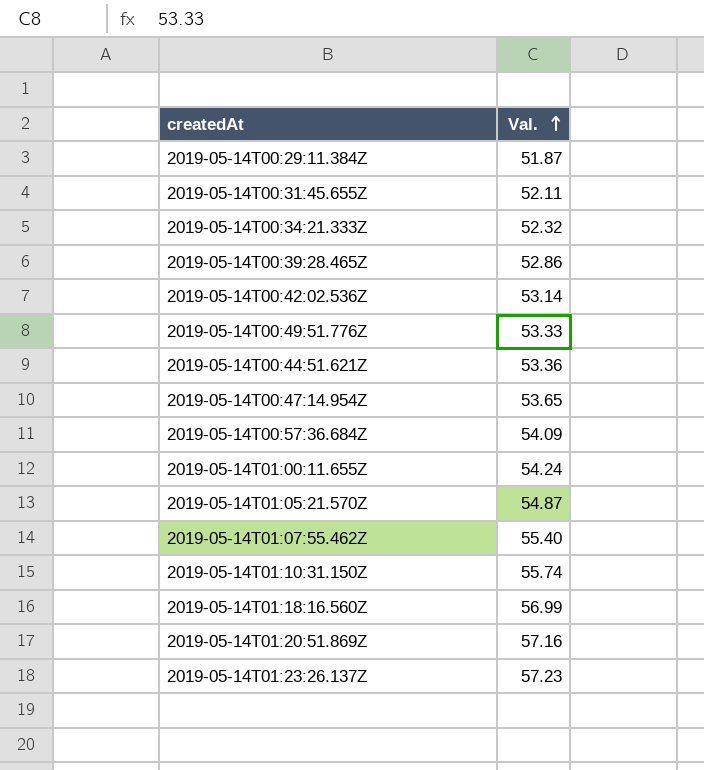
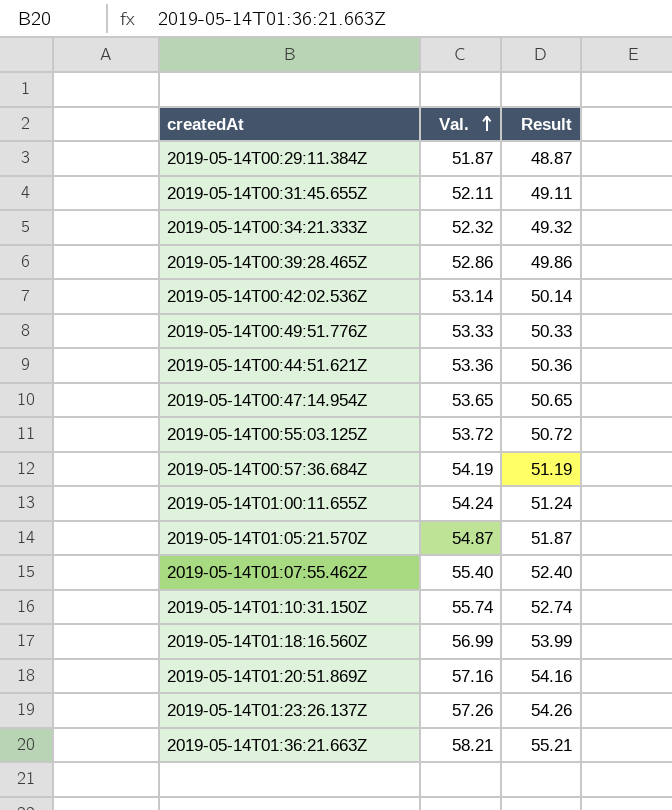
column Result | formula: none -> [Val.] - 3
row 2019-05-14T00:55:03.125Z: none -> 53.72 | 50.72
2019-05-14T00:57:36.684Z | Val.: 54.09 -> 54.19
2019-05-14T01:23:26.137Z | Val.: 57.23 -> 57.26
row 2019-05-14T01:36:21.663Z: none -> 58.21 | 55.21

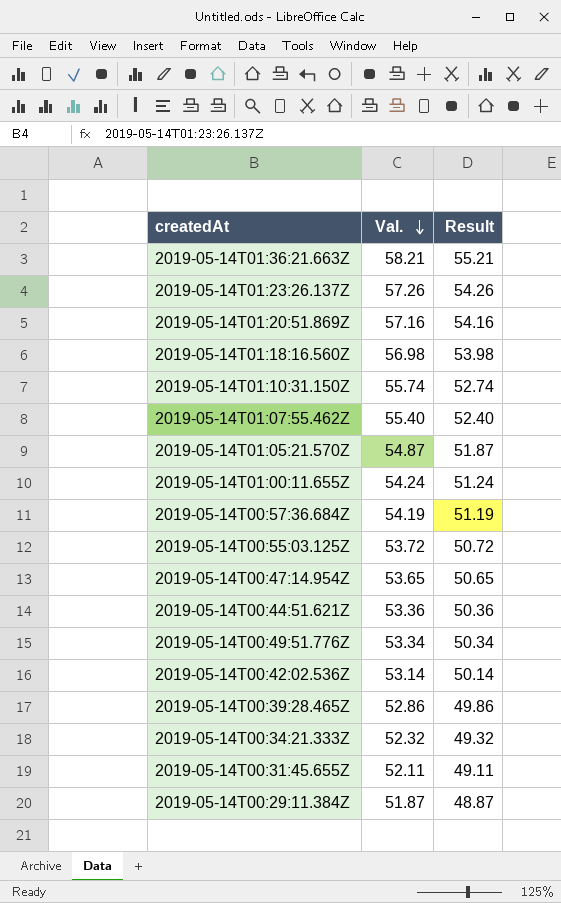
row order: Val. ascending -> Val. descending
2019-05-14T01:18:16.560Z | Val.: 56.99 -> 56.98
2019-05-14T01:18:16.560Z | Result: 53.99 -> 53.98
2019-05-14T00:49:51.776Z | Val.: 53.33 -> 53.34
2019-05-14T00:49:51.776Z | Result: 50.33 -> 50.34

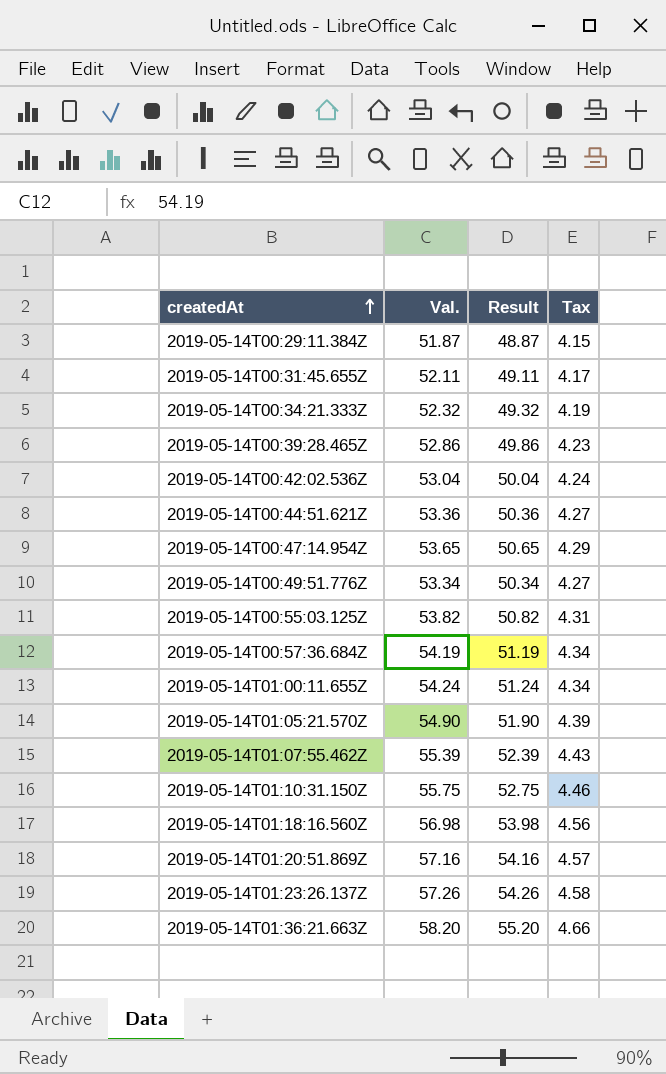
row order: Val. descending -> createdAt ascending
column Tax | formula: none -> [Val.] * 0.08
2019-05-14T00:42:02.536Z | Val.: 53.14 -> 53.04
2019-05-14T00:42:02.536Z | Result: 50.14 -> 50.04
2019-05-14T00:55:03.125Z | Val.: 53.72 -> 53.82
2019-05-14T00:55:03.125Z | Result: 50.72 -> 50.82
2019-05-14T01:05:21.570Z | Val.: 54.87 -> 54.90
2019-05-14T01:05:21.570Z | Result: 51.87 -> 51.90
2019-05-14T01:07:55.462Z | Val.: 55.40 -> 55.39
2019-05-14T01:07:55.462Z | Result: 52.40 -> 52.39
2019-05-14T01:10:31.150Z | Val.: 55.74 -> 55.75
2019-05-14T01:10:31.150Z | Result: 52.74 -> 52.75
2019-05-14T01:36:21.663Z | Val.: 58.21 -> 58.20
2019-05-14T01:36:21.663Z | Result: 55.21 -> 55.20

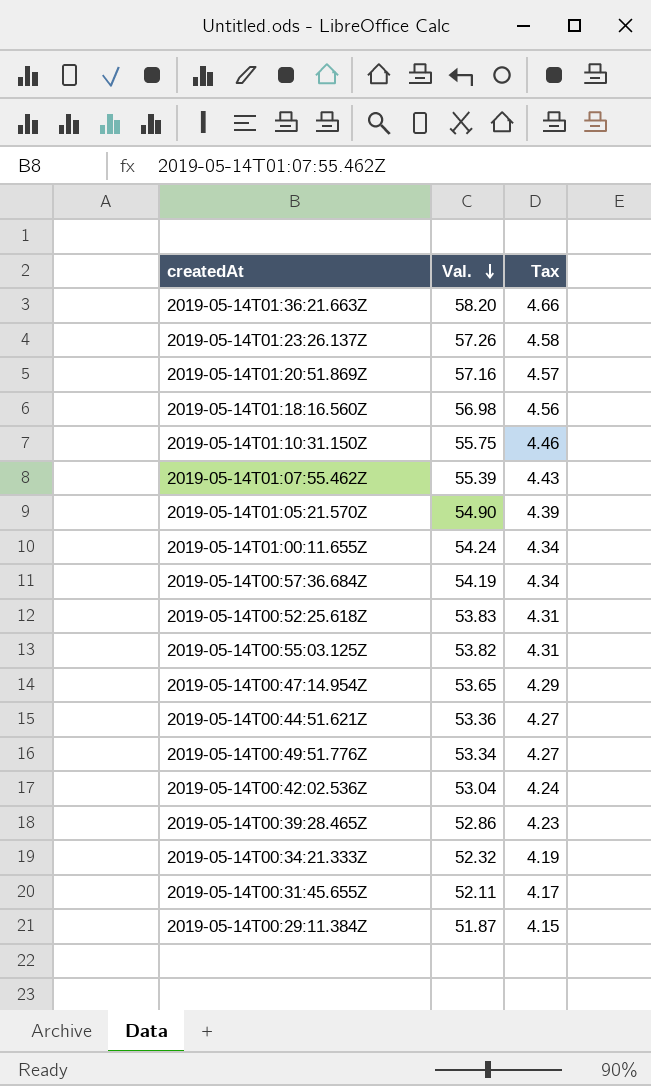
row order: createdAt ascending -> Val. descending
column Result | formula: [Val.] - 3 -> none
row 2019-05-14T00:52:25.618Z: none -> 53.83 | 4.31

